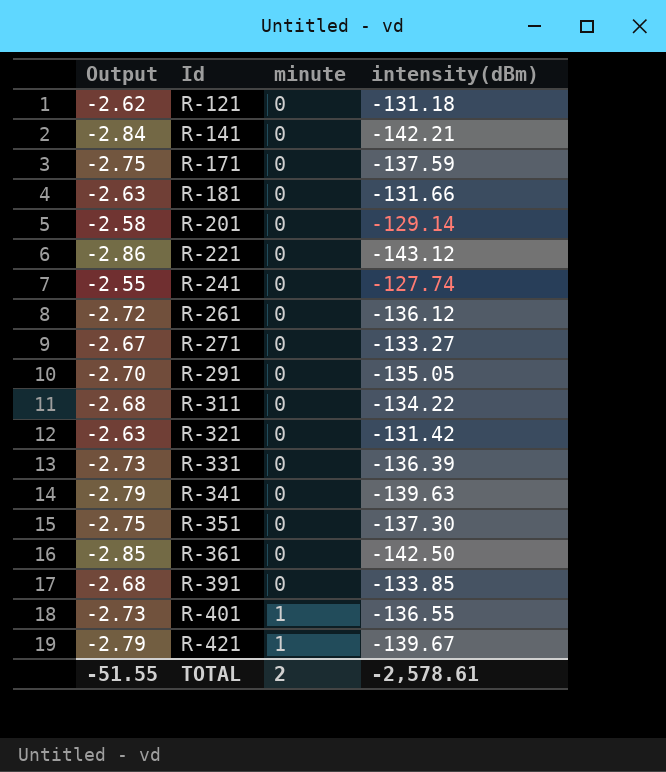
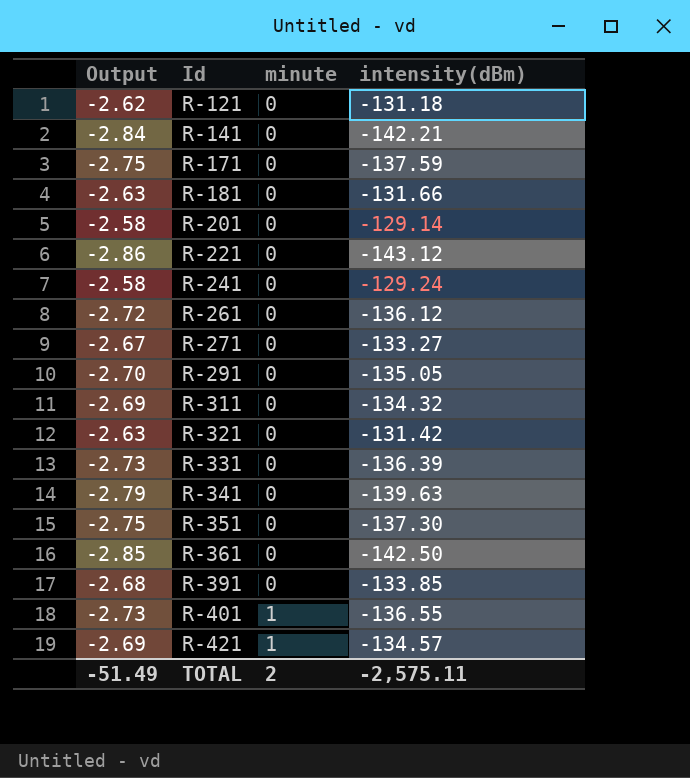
R-241 | Output: -2.55 -> -2.58
R-241 | intensity(dBm): -127.74 -> -129.24
R-311 | Output: -2.68 -> -2.69
R-311 | intensity(dBm): -134.22 -> -134.32
R-421 | Output: -2.79 -> -2.69
R-421 | intensity(dBm): -139.67 -> -134.57
TOTAL | Output: -51.55 -> -51.49
TOTAL | intensity(dBm): -2,578.61 -> -2,575.11

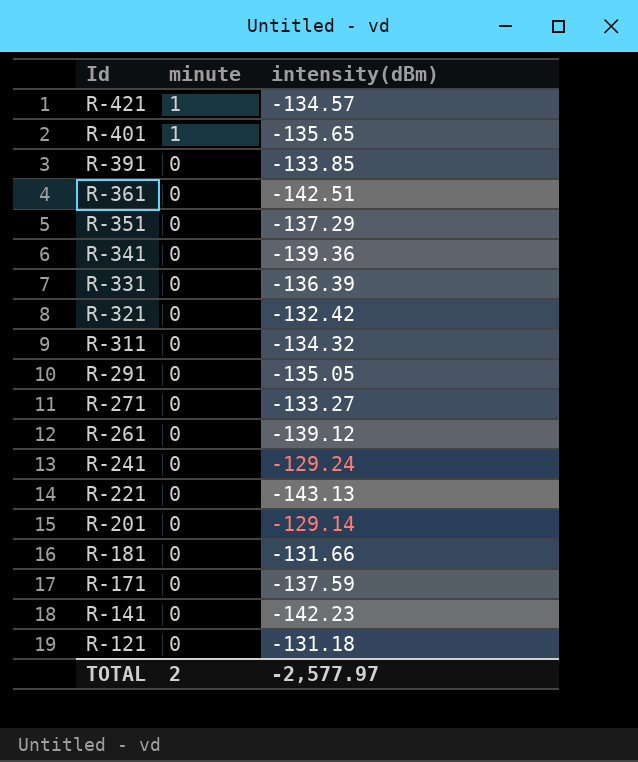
row order: Id ascending -> Id descending
column Output | formula: [intensity(dBm)] * 0.02 -> none
R-401 | intensity(dBm): -136.55 -> -135.65
R-361 | intensity(dBm): -142.50 -> -142.51
R-351 | intensity(dBm): -137.30 -> -137.29
R-341 | intensity(dBm): -139.63 -> -139.36
R-321 | intensity(dBm): -131.42 -> -132.42
R-261 | intensity(dBm): -136.12 -> -139.12
R-221 | intensity(dBm): -143.12 -> -143.13
R-141 | intensity(dBm): -142.21 -> -142.23
TOTAL | intensity(dBm): -2,575.11 -> -2,577.97

